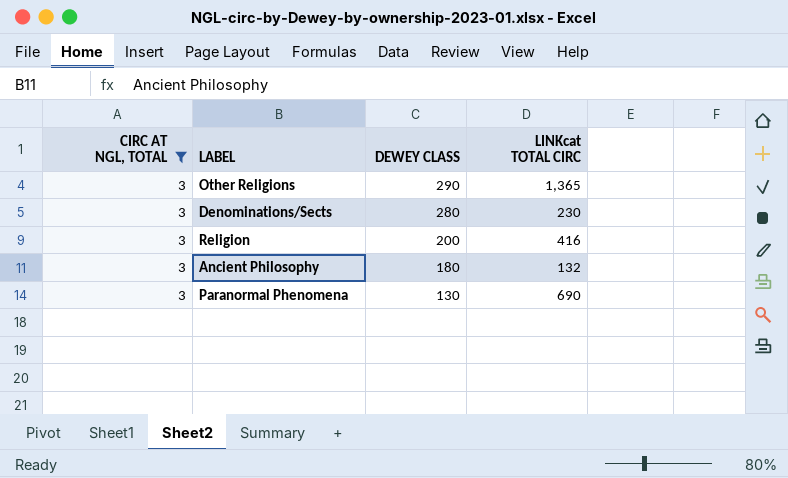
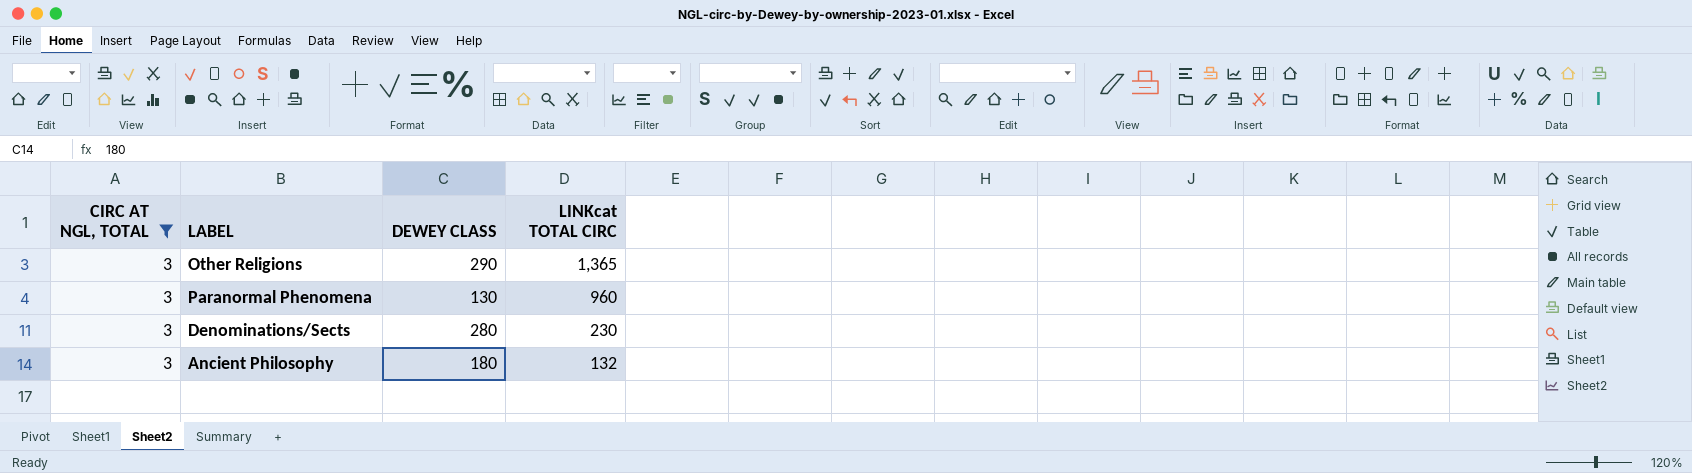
row order: DEWEY CLASS descending -> LINKcat TOTAL CIRC descending
row Religion: 3 | 200 | 416 -> none
Paranormal Phenomena | LINKcat TOTAL CIRC: 690 -> 960

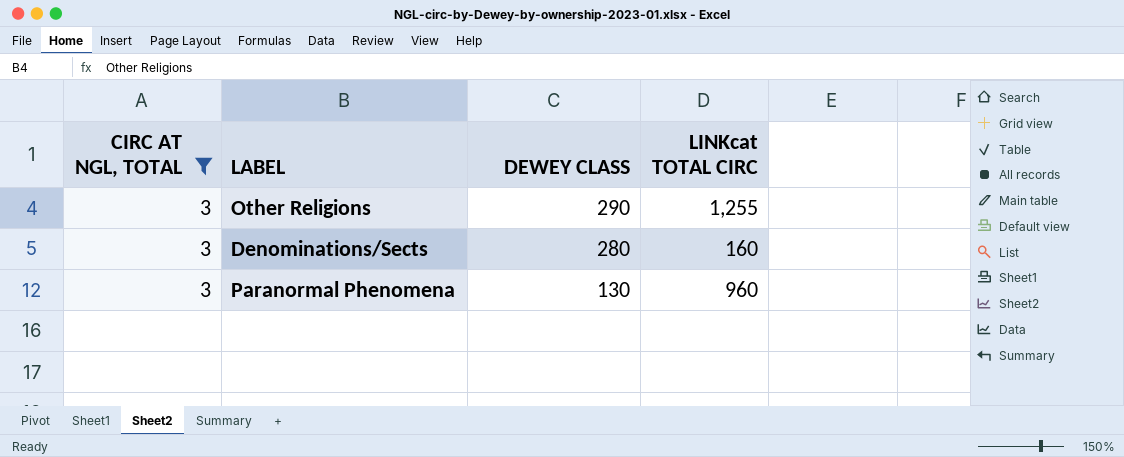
row order: LINKcat TOTAL CIRC descending -> DEWEY CLASS descending
row Ancient Philosophy: 3 | 180 | 132 -> none
Other Religions | LINKcat TOTAL CIRC: 1,365 -> 1,255
Denominations/Sects | LINKcat TOTAL CIRC: 230 -> 160

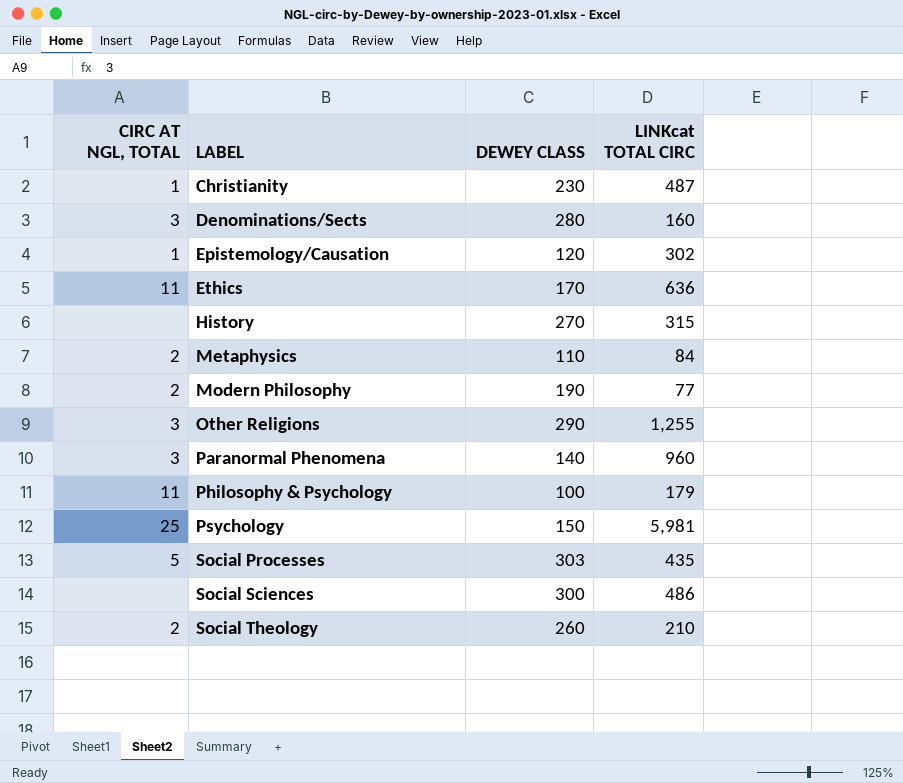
filter: CIRC AT NGL, TOTAL = 3 -> none
row order: DEWEY CLASS descending -> LABEL ascending
Paranormal Phenomena | DEWEY CLASS: 130 -> 140

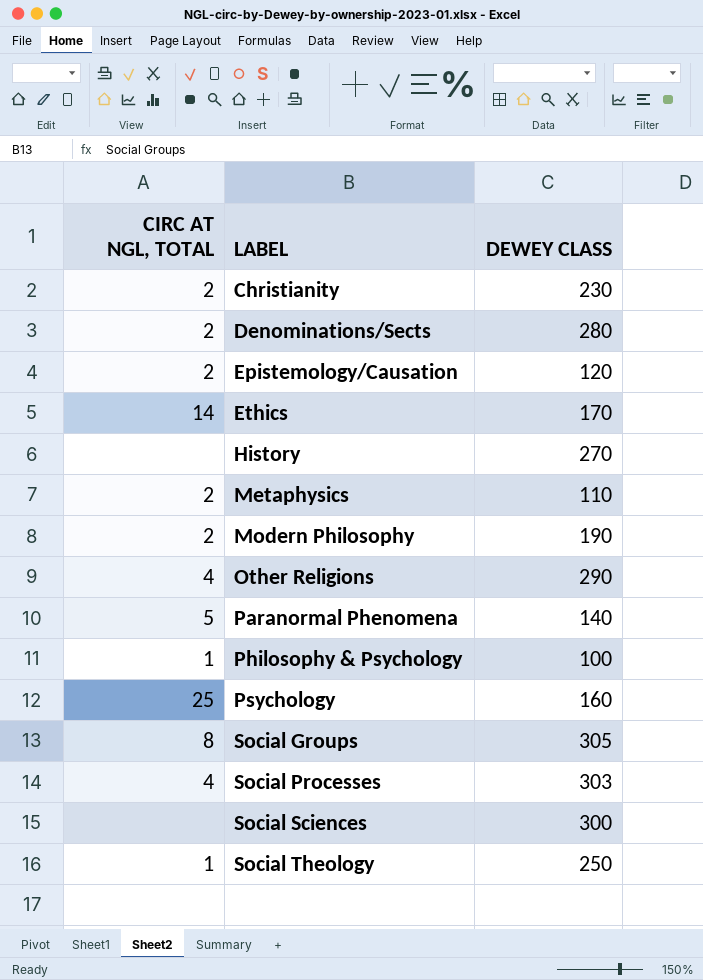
column LINKcat TOTAL CIRC | position: 4 -> none
Christianity | CIRC AT NGL, TOTAL: 1 -> 2
Denominations/Sects | CIRC AT NGL, TOTAL: 3 -> 2
Epistemology/Causation | CIRC AT NGL, TOTAL: 1 -> 2
Ethics | CIRC AT NGL, TOTAL: 11 -> 14
Other Religions | CIRC AT NGL, TOTAL: 3 -> 4
Paranormal Phenomena | CIRC AT NGL, TOTAL: 3 -> 5
Philosophy & Psychology | CIRC AT NGL, TOTAL: 11 -> 1
Psychology | DEWEY CLASS: 150 -> 160
row Social Groups: none -> 8 | 305
Social Processes | CIRC AT NGL, TOTAL: 5 -> 4
Social Theology | CIRC AT NGL, TOTAL: 2 -> 1
Social Theology | DEWEY CLASS: 260 -> 250

